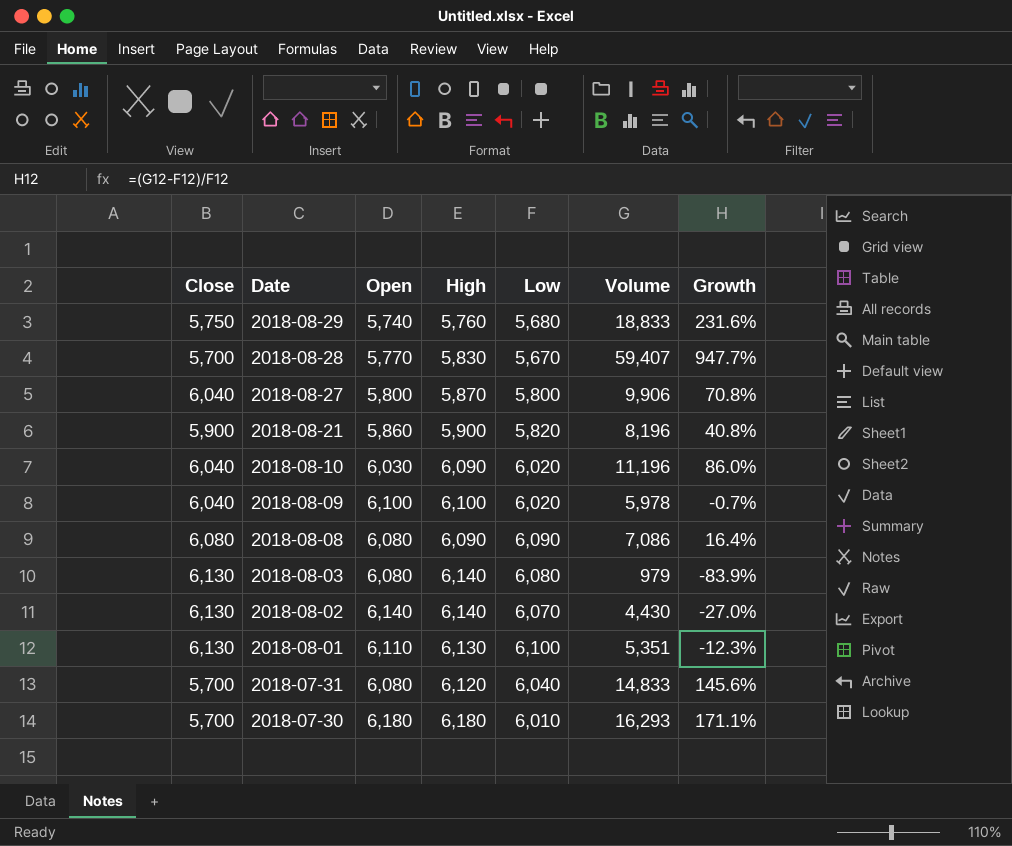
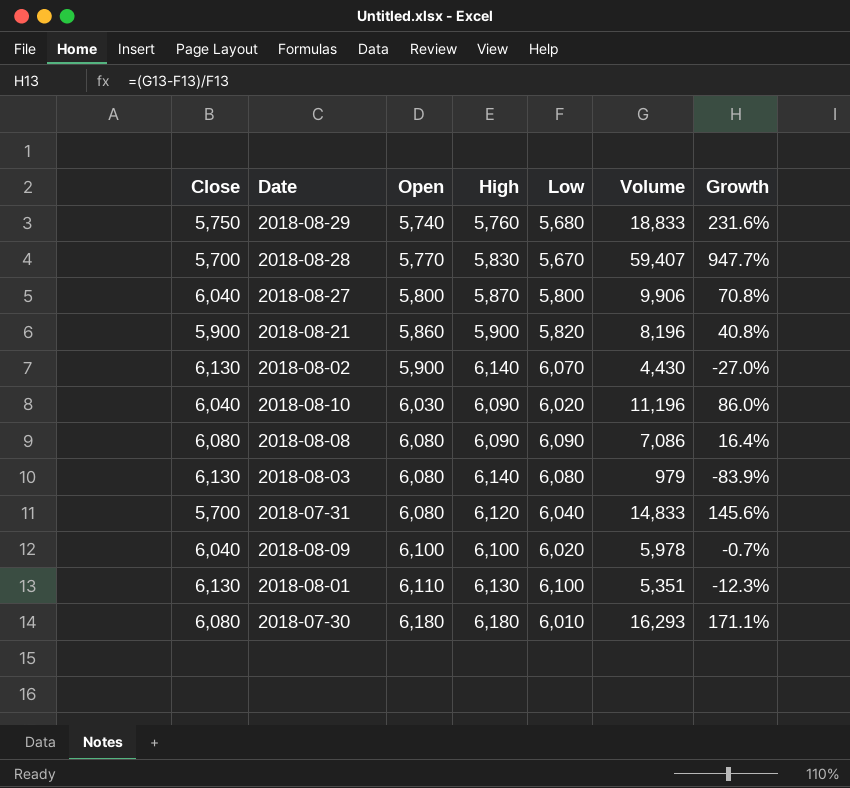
row order: Date descending -> Open ascending
2018-08-02 | Open: 6,140 -> 5,900
2018-07-30 | Close: 5,700 -> 6,080

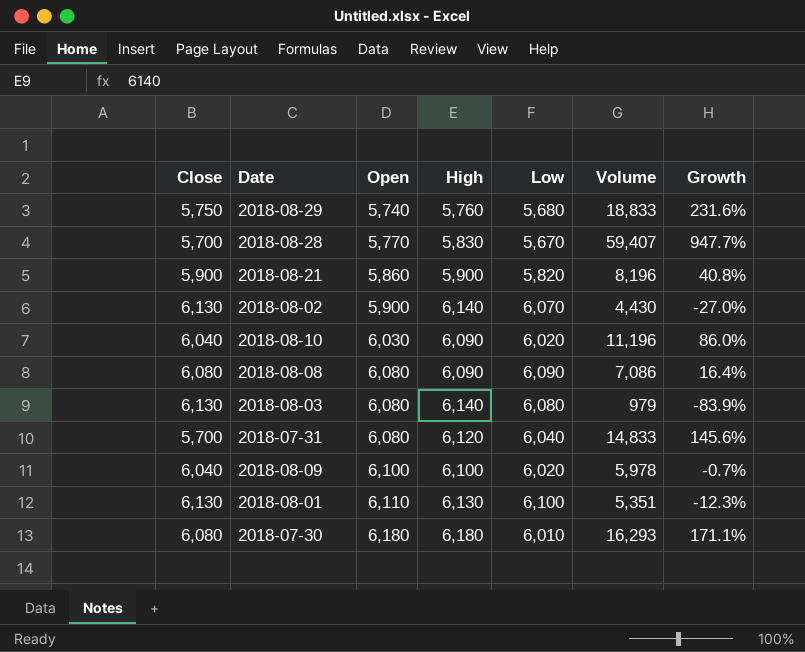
row 2018-08-27: 6,040 | 5,800 | 5,870 | 5,800 | 9,906 | 70.8% -> none

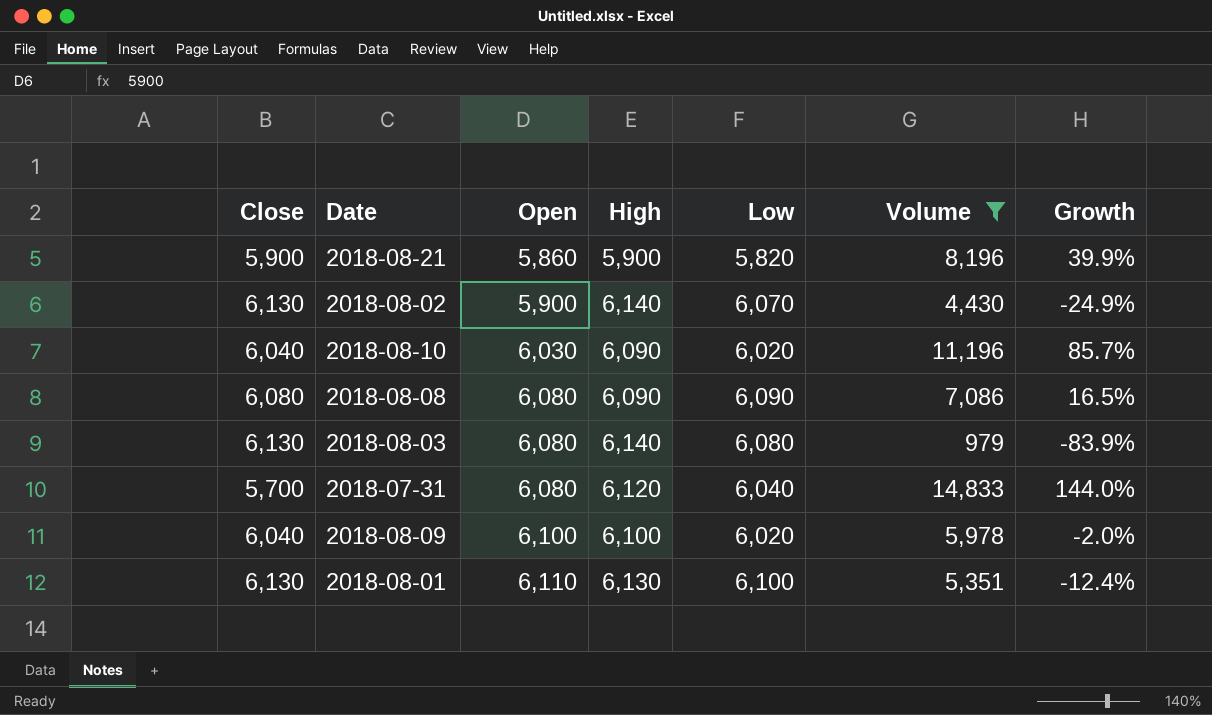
filter: none -> Volume <= 14,833
column Growth | formula: ([Volume] - [Low]) / [Low] -> ([Volume] - [Open]) / [Open]

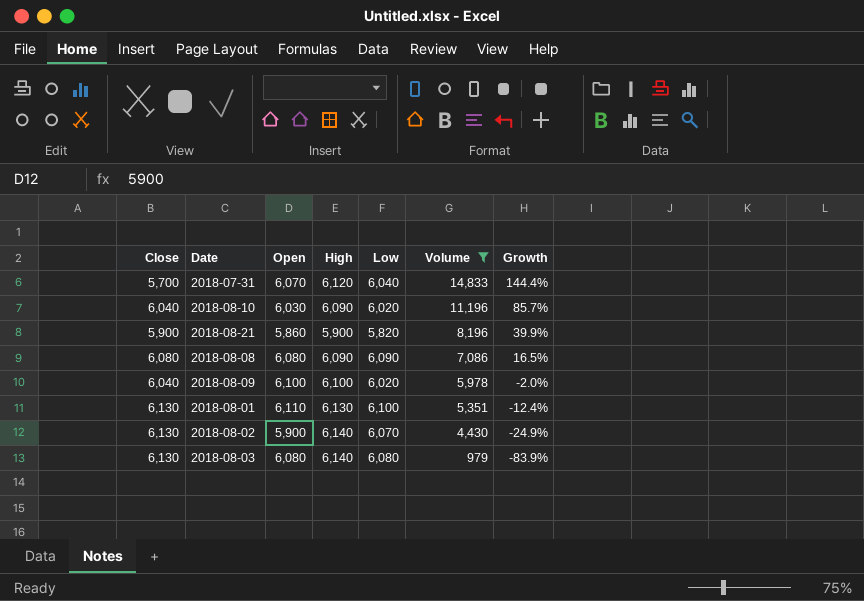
row order: Open ascending -> Volume descending
2018-07-31 | Open: 6,080 -> 6,070
2018-07-31 | Growth: 144.0% -> 144.4%

